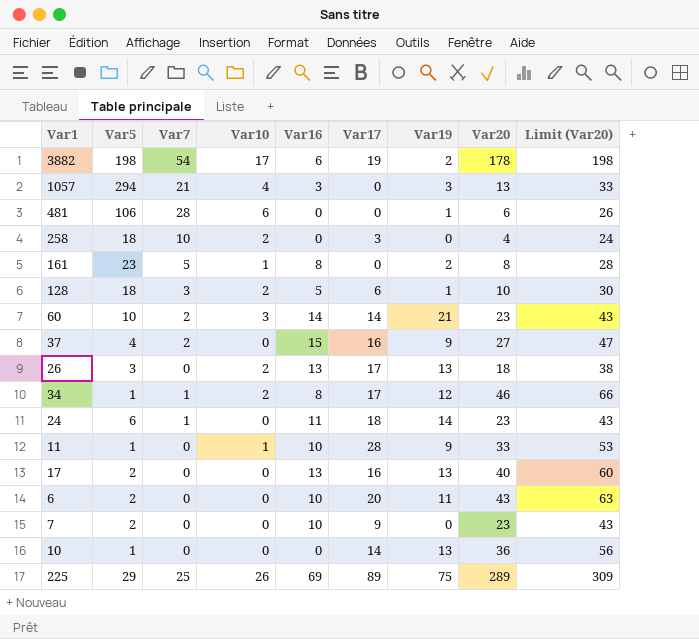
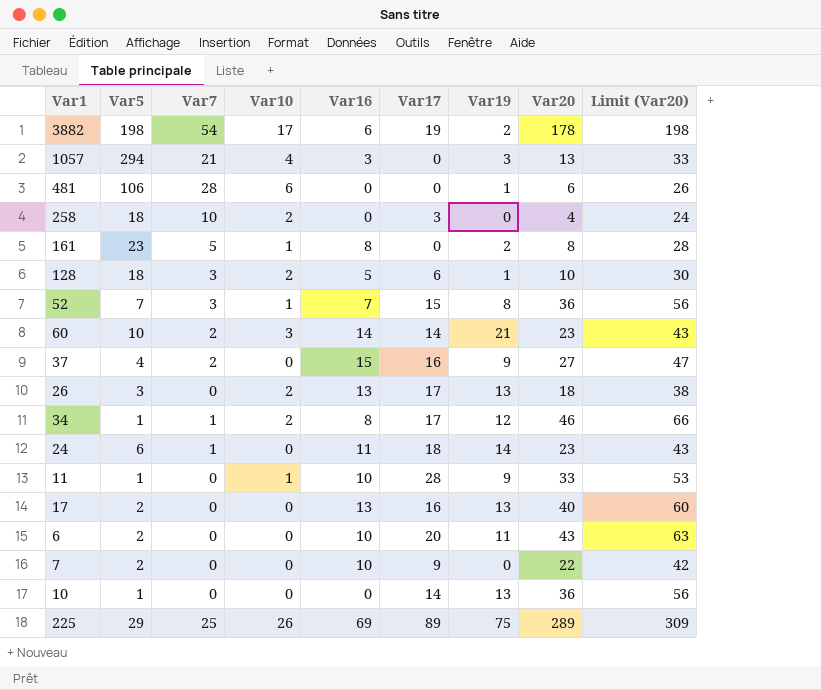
row 52: none -> 7 | 3 | 1 | 7 | 15 | 8 | 36 | 56
7 | Var20: 23 -> 22
7 | Limit (Var20): 43 -> 42

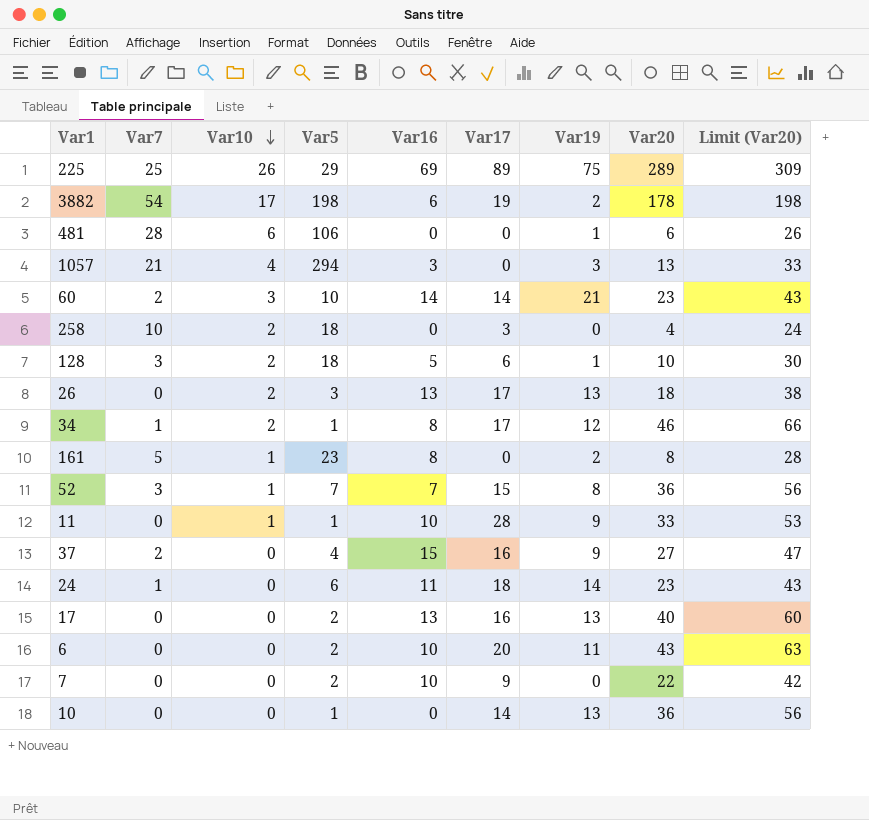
row order: none -> Var10 descending
column Var5 | position: 2 -> 4

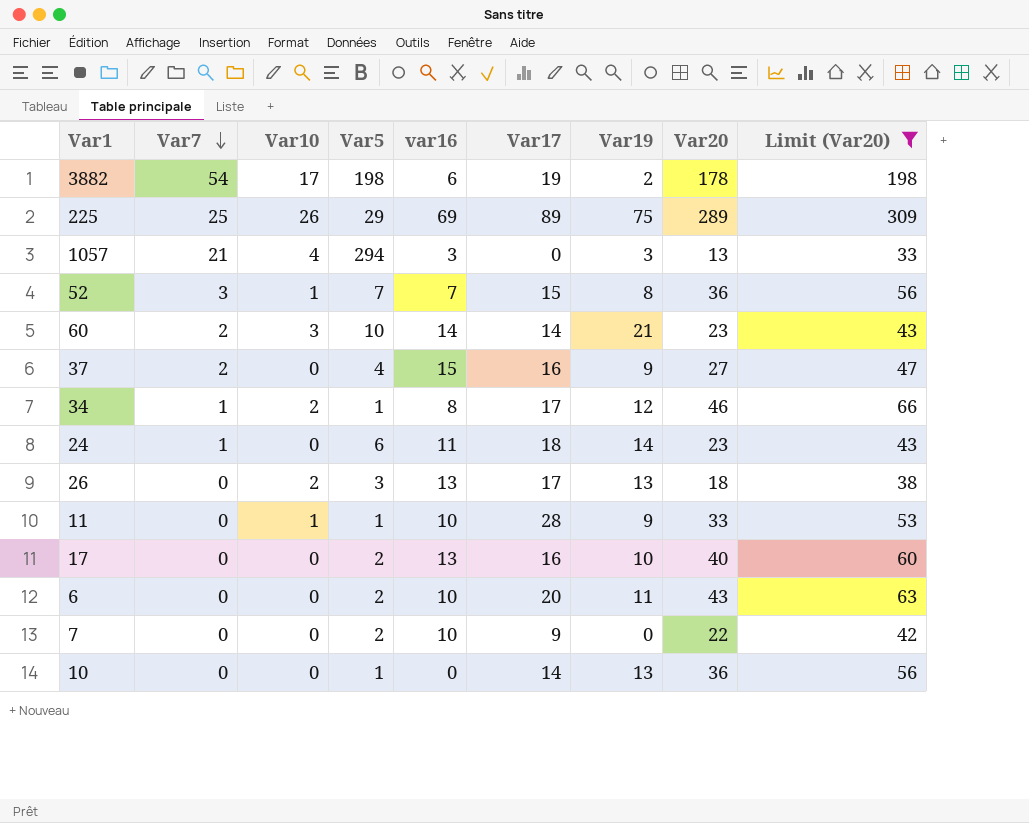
filter: none -> Limit (Var20) >= 33
row order: Var10 descending -> Var7 descending
column name: Var16 -> var16
17 | Var19: 13 -> 10

